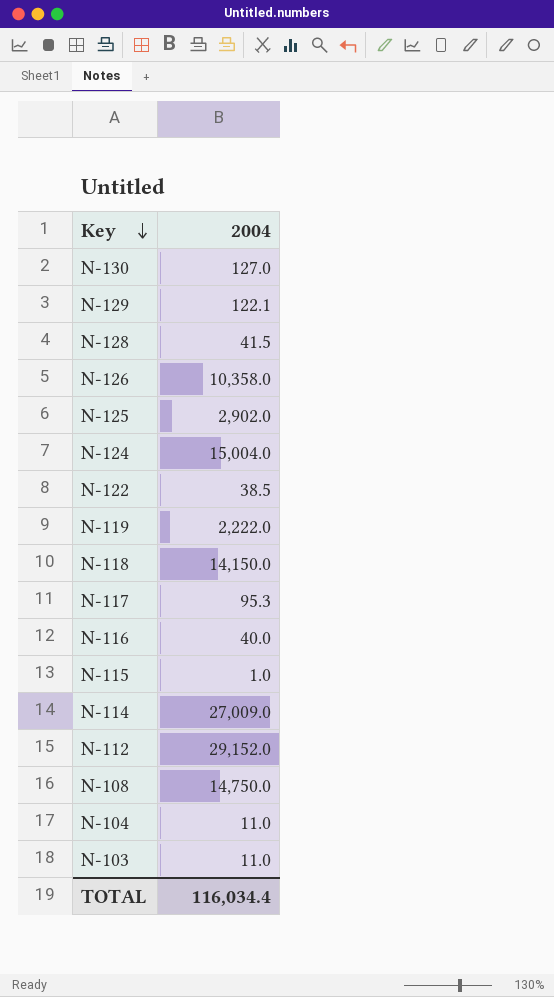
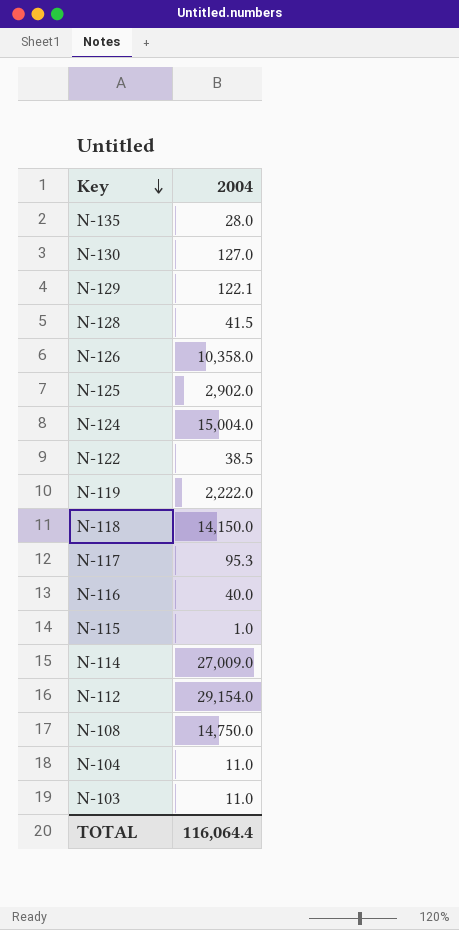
row N-135: none -> 28.0
N-112 | 2004: 29,152.0 -> 29,154.0
TOTAL | 2004: 116,034.4 -> 116,064.4

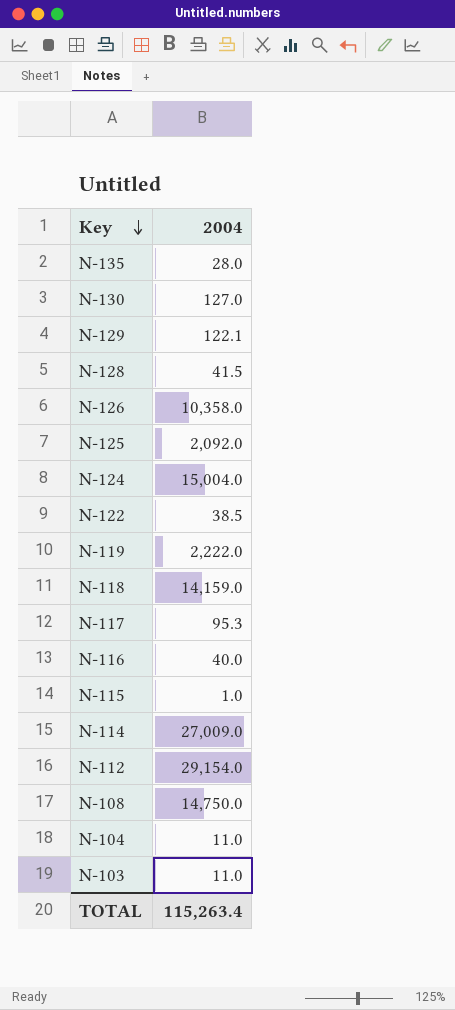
N-125 | 2004: 2,902.0 -> 2,092.0
N-118 | 2004: 14,150.0 -> 14,159.0
TOTAL | 2004: 116,064.4 -> 115,263.4

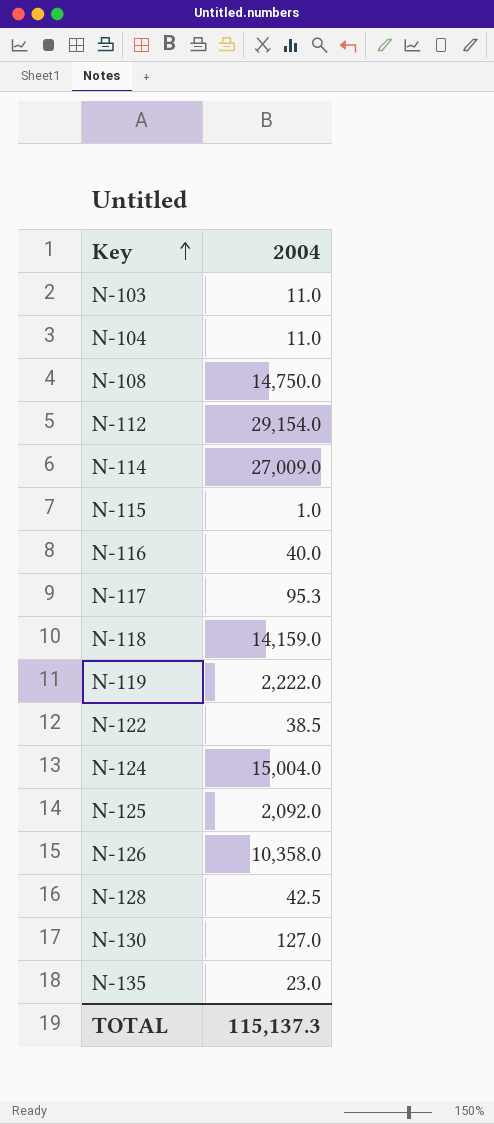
row order: Key descending -> Key ascending
row N-129: 122.1 -> none
N-128 | 2004: 41.5 -> 42.5
N-135 | 2004: 28.0 -> 23.0
TOTAL | 2004: 115,263.4 -> 115,137.3

